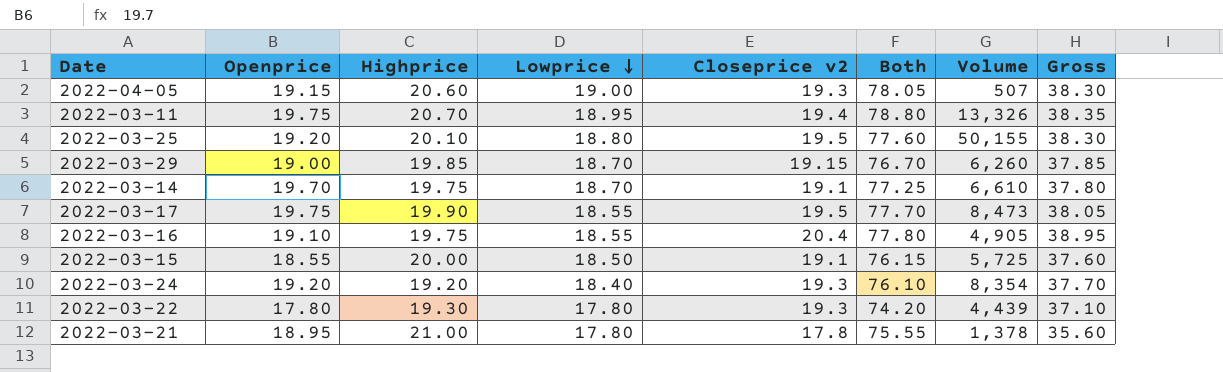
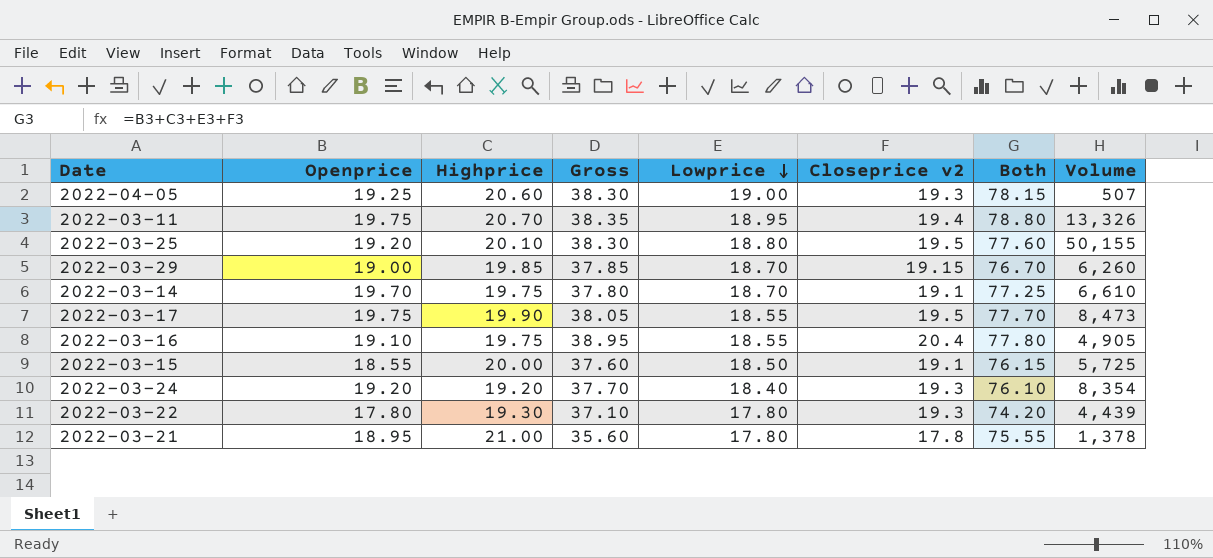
column Gross | position: 8 -> 4
2022-04-05 | Openprice: 19.15 -> 19.25
2022-04-05 | Both: 78.05 -> 78.15

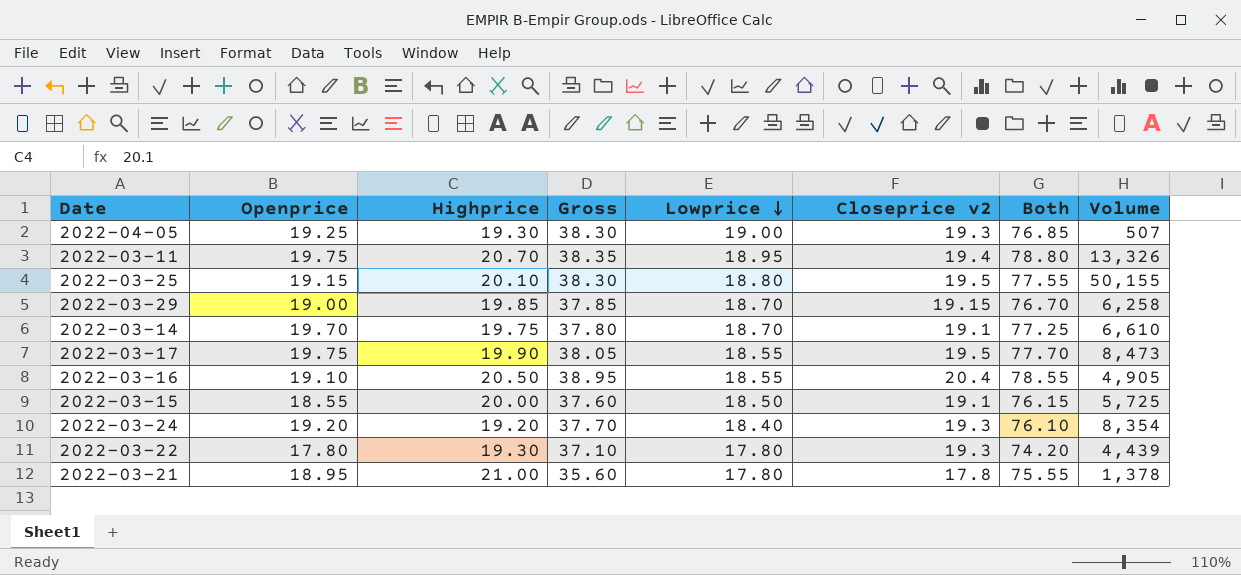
2022-04-05 | Highprice: 20.60 -> 19.30
2022-04-05 | Both: 78.15 -> 76.85
2022-03-25 | Openprice: 19.20 -> 19.15
2022-03-25 | Both: 77.60 -> 77.55
2022-03-29 | Volume: 6,260 -> 6,258
2022-03-16 | Highprice: 19.75 -> 20.50
2022-03-16 | Both: 77.80 -> 78.55

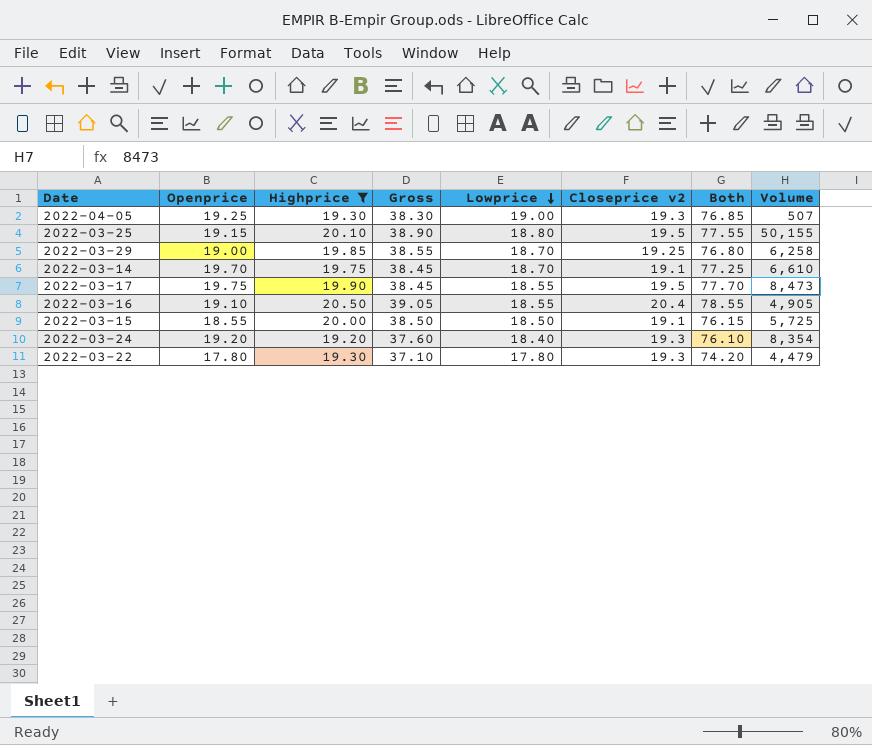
filter: none -> Highprice <= 20.50
column Gross | formula: [Lowprice] + [Closeprice v2] -> [Highprice] + [Lowprice]
2022-03-29 | Closeprice v2: 19.15 -> 19.25
2022-03-29 | Both: 76.70 -> 76.80
2022-03-22 | Volume: 4,439 -> 4,479

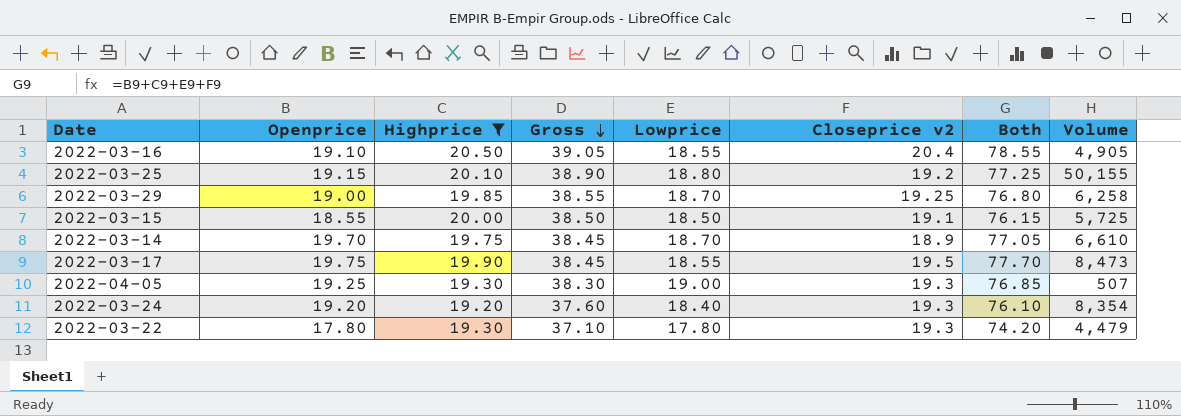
row order: Lowprice descending -> Gross descending
2022-03-25 | Closeprice v2: 19.5 -> 19.2
2022-03-25 | Both: 77.55 -> 77.25
2022-03-14 | Closeprice v2: 19.1 -> 18.9
2022-03-14 | Both: 77.25 -> 77.05

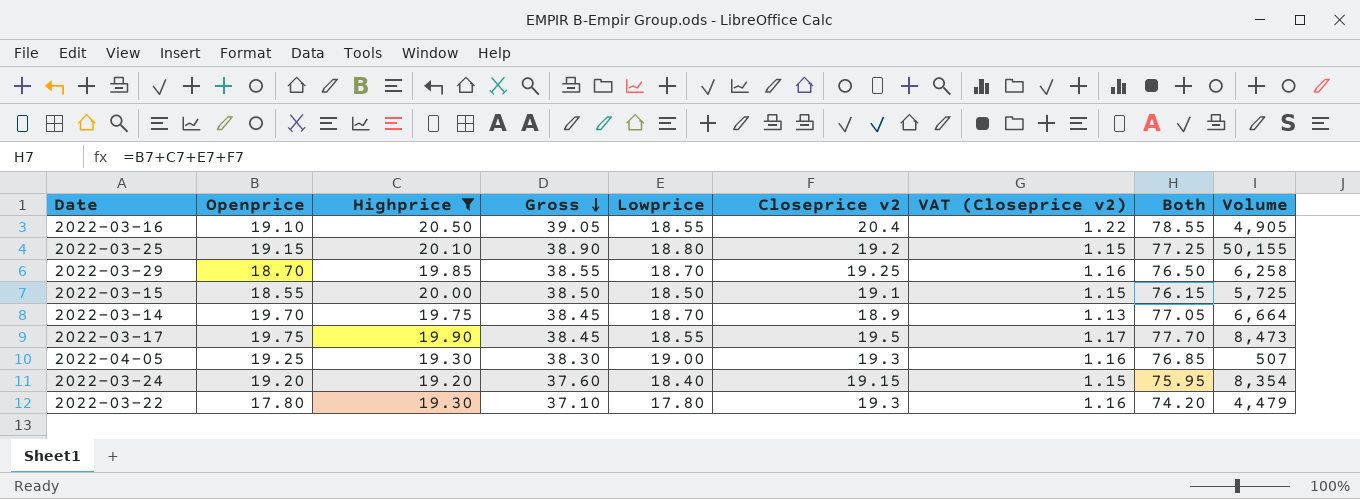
column VAT (Closeprice v2) | formula: none -> [Closeprice v2] * 0.06
2022-03-29 | Openprice: 19.00 -> 18.70
2022-03-29 | Both: 76.80 -> 76.50
2022-03-14 | Volume: 6,610 -> 6,664
2022-03-24 | Closeprice v2: 19.3 -> 19.15
2022-03-24 | Both: 76.10 -> 75.95

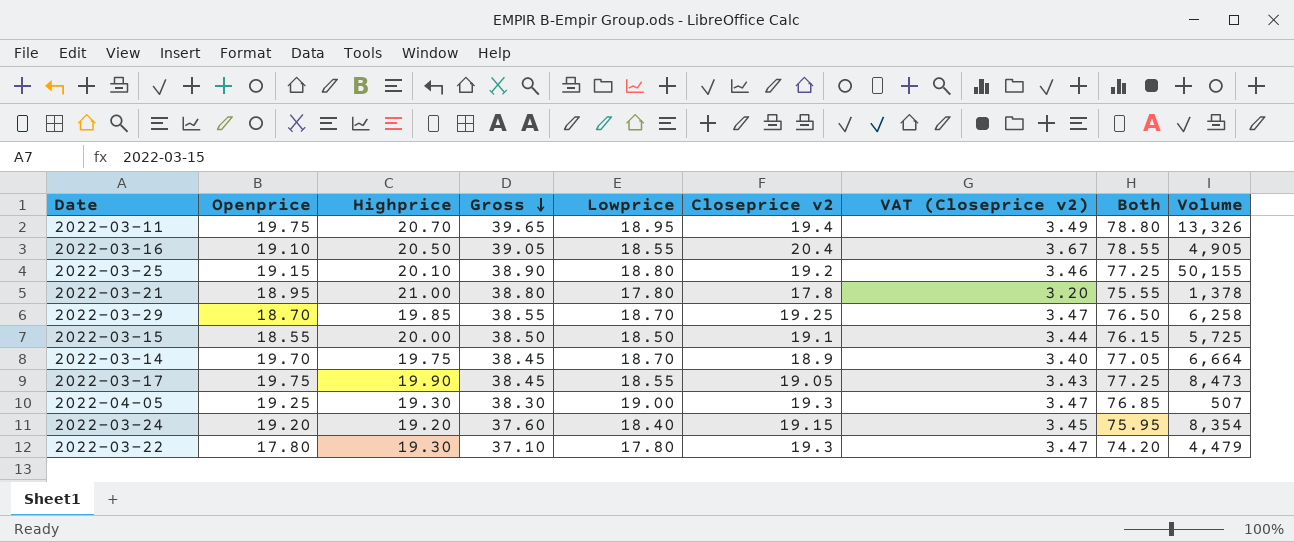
filter: Highprice <= 20.50 -> none
column VAT (Closeprice v2) | formula: [Closeprice v2] * 0.06 -> [Closeprice v2] * 0.18
2022-03-17 | Closeprice v2: 19.5 -> 19.05
2022-03-17 | Both: 77.70 -> 77.25

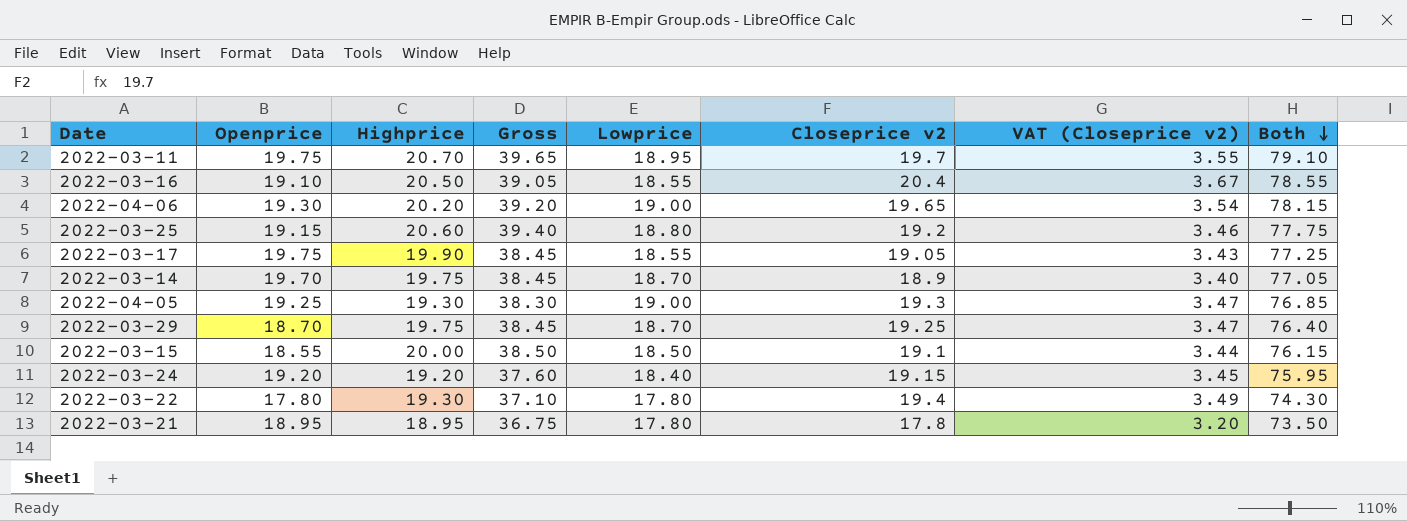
row order: Gross descending -> Both descending
column Volume | position: 9 -> none
2022-03-11 | Closeprice v2: 19.4 -> 19.7
2022-03-11 | VAT (Closeprice v2): 3.49 -> 3.55
2022-03-11 | Both: 78.80 -> 79.10
row 2022-04-06: none -> 19.30 | 20.20 | 39.20 | 19.00 | 19.65 | 3.54 | 78.15
2022-03-25 | Highprice: 20.10 -> 20.60
2022-03-25 | Gross: 38.90 -> 39.40
2022-03-25 | Both: 77.25 -> 77.75
2022-03-29 | Highprice: 19.85 -> 19.75
2022-03-29 | Gross: 38.55 -> 38.45
2022-03-29 | Both: 76.50 -> 76.40
2022-03-22 | Closeprice v2: 19.3 -> 19.4
2022-03-22 | VAT (Closeprice v2): 3.47 -> 3.49
2022-03-22 | Both: 74.20 -> 74.30
2022-03-21 | Highprice: 21.00 -> 18.95
2022-03-21 | Gross: 38.80 -> 36.75
2022-03-21 | Both: 75.55 -> 73.50

